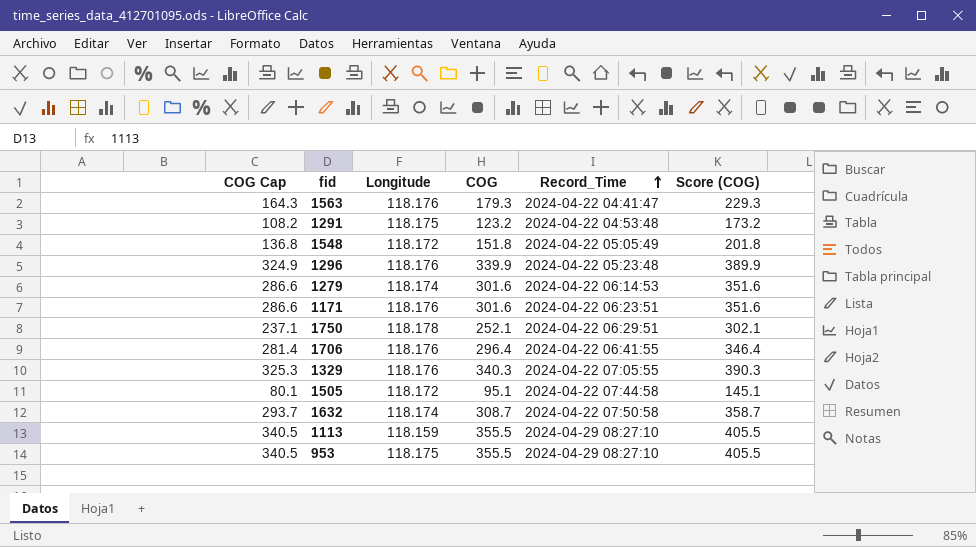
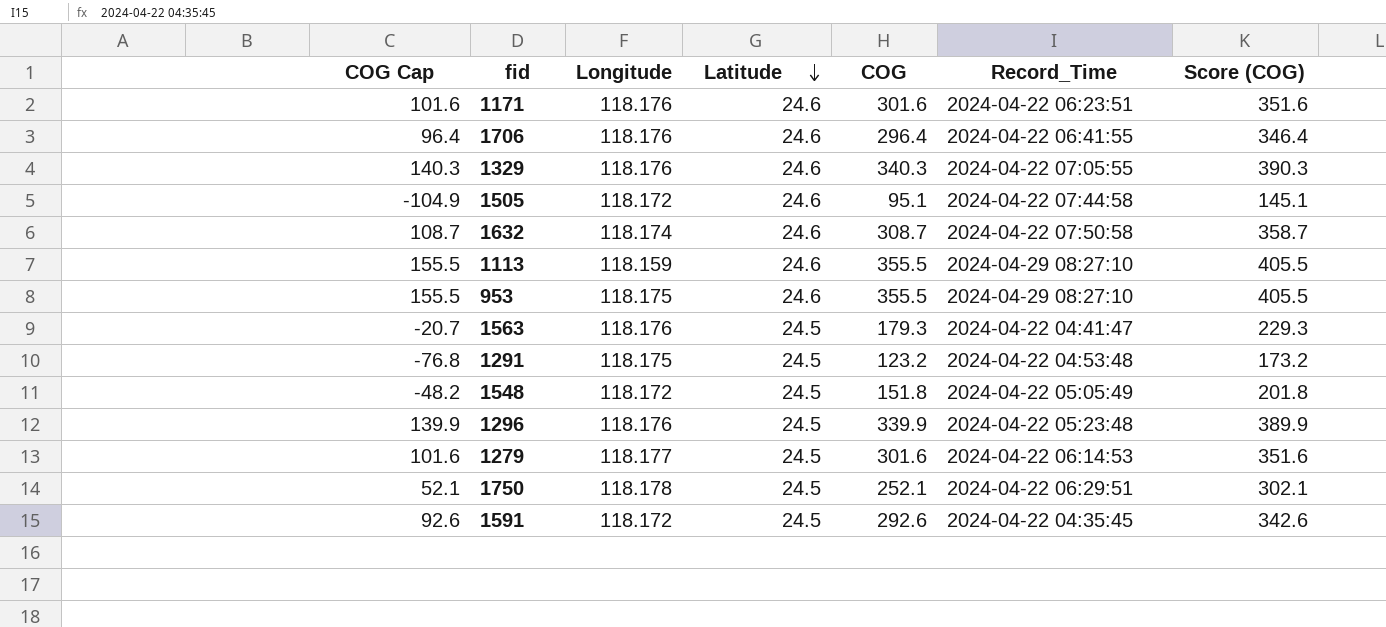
row order: Record_Time ascending -> Latitude descending
column COG Cap | formula: [COG] - 15 -> [COG] - 200
column Latitude | position: none -> 4
1279 | Longitude: 118.174 -> 118.177
row 1591: none -> 92.6 | 118.172 | 24.5 | 292.6 | 2024-04-22 04:35:45 | 342.6

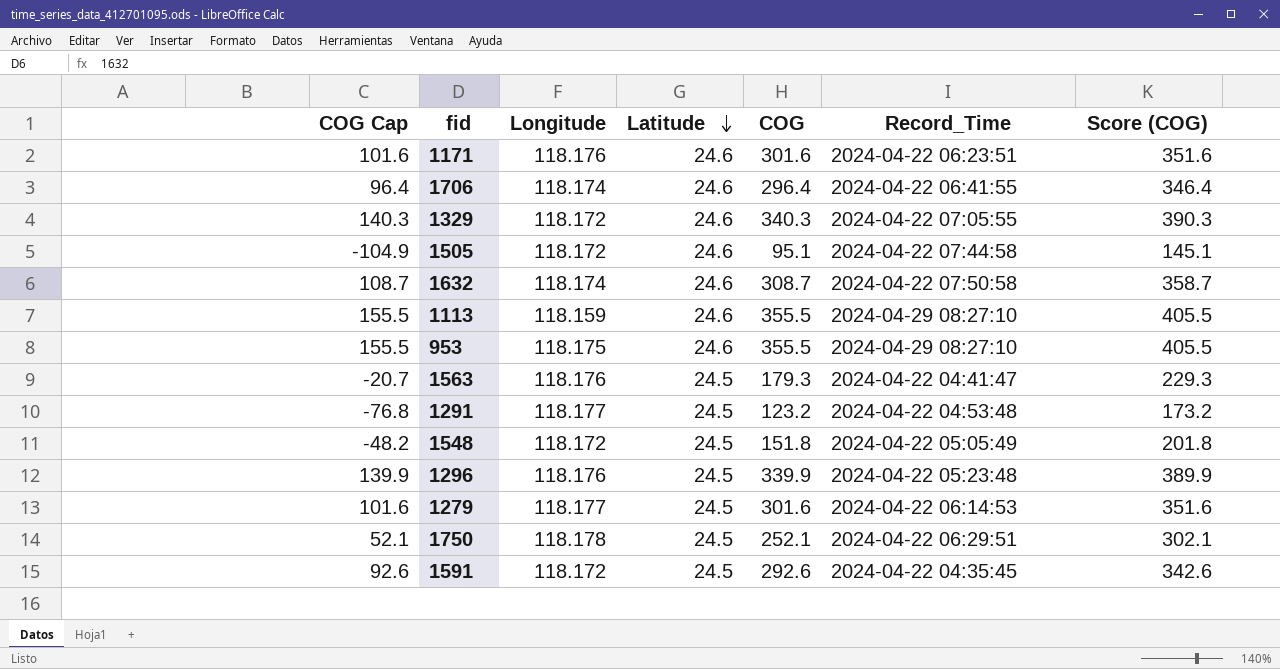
1706 | Longitude: 118.176 -> 118.174
1329 | Longitude: 118.176 -> 118.172
1291 | Longitude: 118.175 -> 118.177

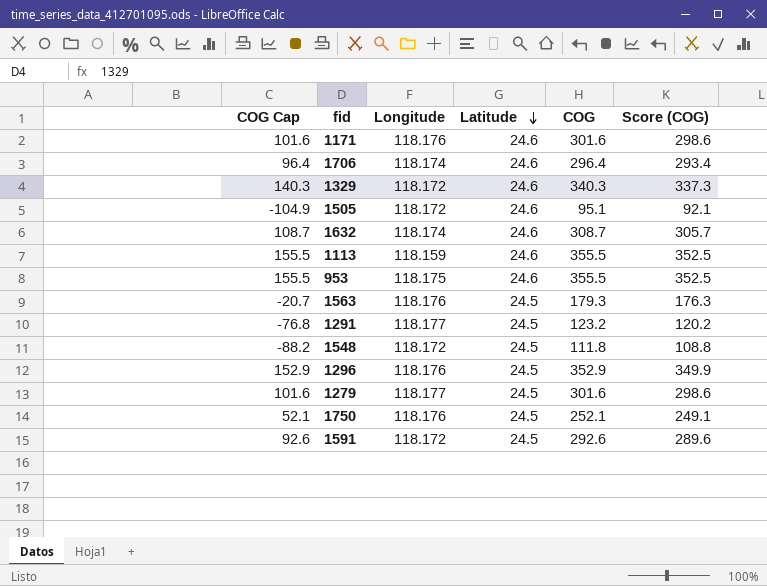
column Record_Time | position: 6 -> none
column Score (COG) | formula: [COG] + 50 -> [COG] - 3
1548 | COG Cap: -48.2 -> -88.2
1548 | COG: 151.8 -> 111.8
1296 | COG Cap: 139.9 -> 152.9
1296 | COG: 339.9 -> 352.9
1750 | Longitude: 118.178 -> 118.176

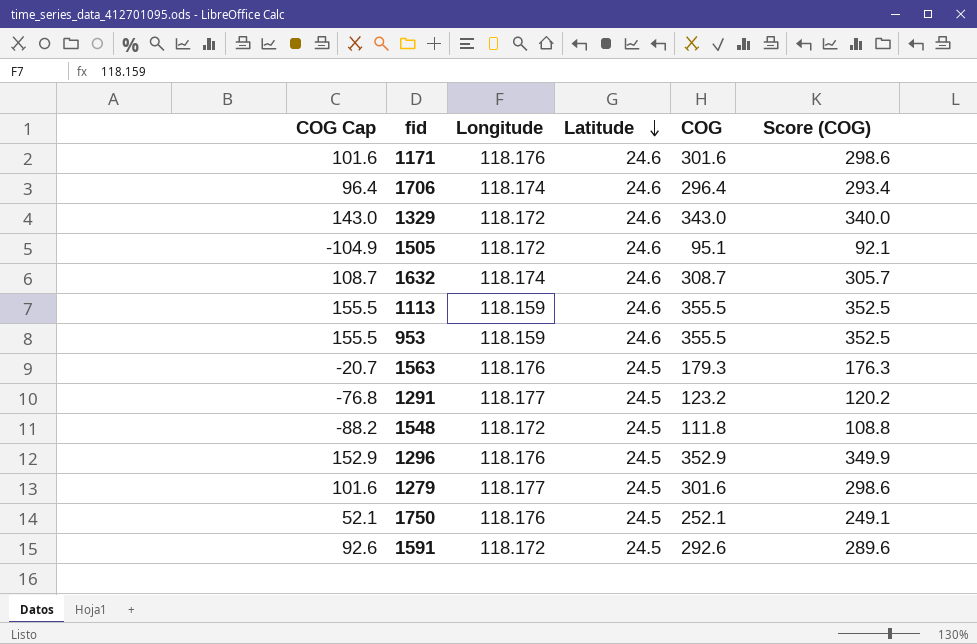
1329 | COG Cap: 140.3 -> 143.0
1329 | COG: 340.3 -> 343.0
1329 | Score (COG): 337.3 -> 340.0
953 | Longitude: 118.175 -> 118.159

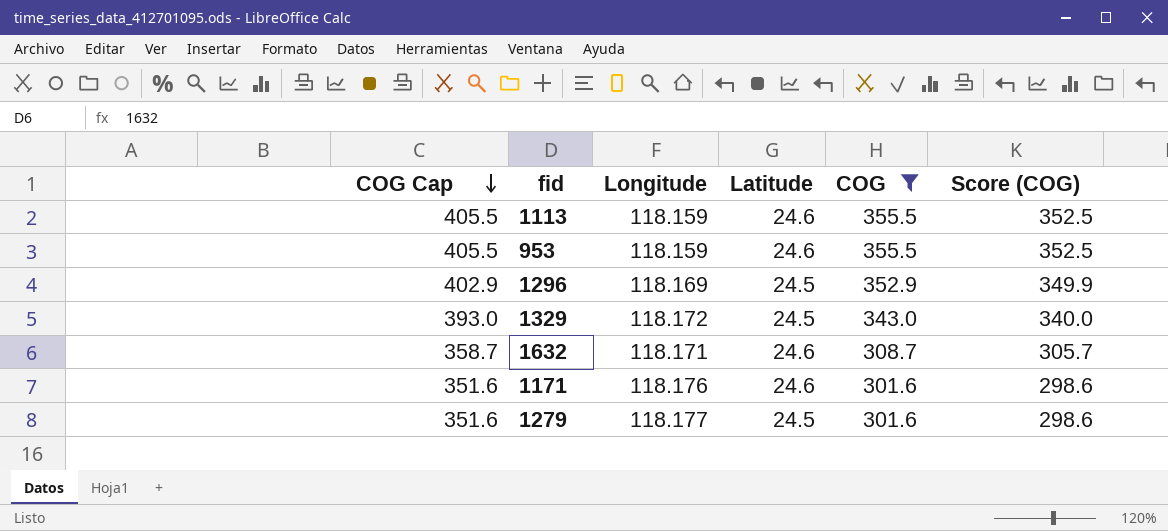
filter: none -> COG >= 301.6
row order: Latitude descending -> COG Cap descending
column COG Cap | formula: [COG] - 200 -> [COG] + 50
1296 | Longitude: 118.176 -> 118.169
1329 | Latitude: 24.6 -> 24.5
1632 | Longitude: 118.174 -> 118.171

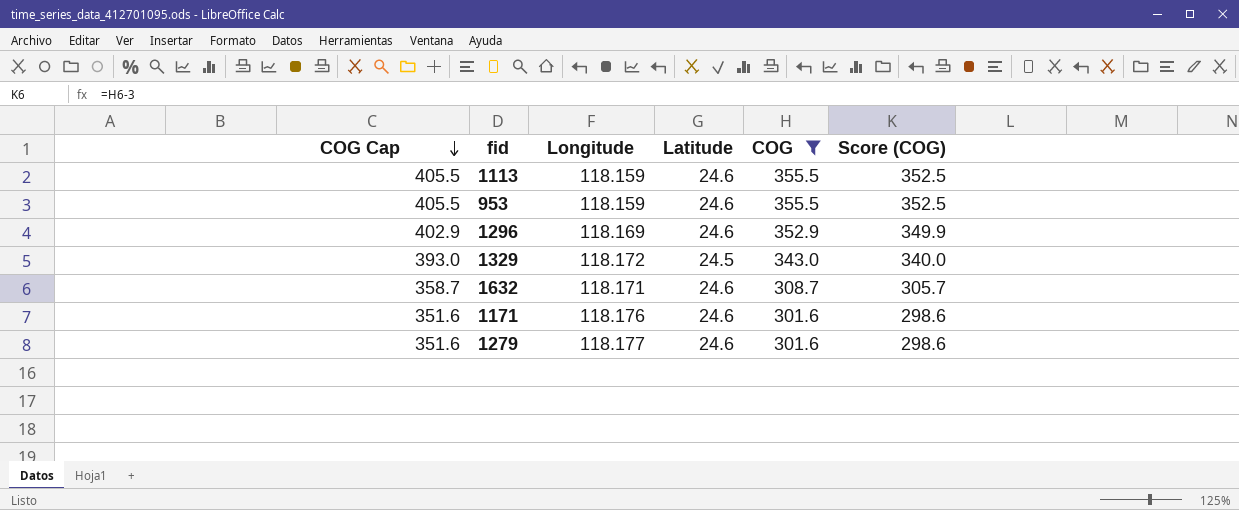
1296 | Latitude: 24.5 -> 24.6
1279 | Latitude: 24.5 -> 24.6

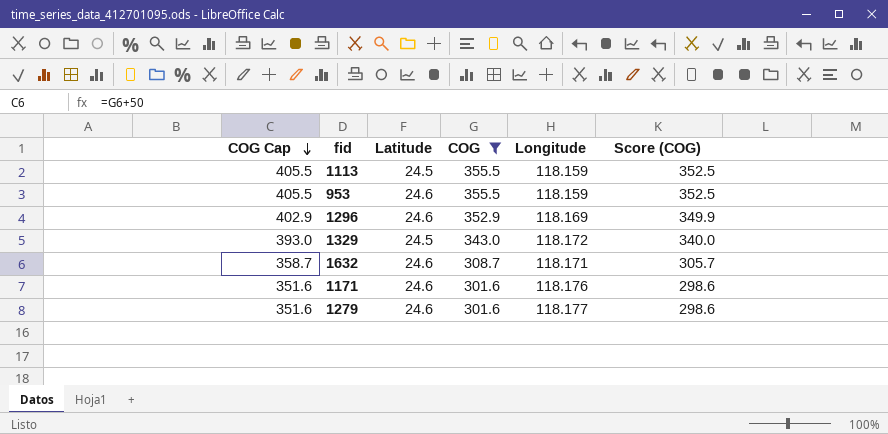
column Longitude | position: 3 -> 5
1113 | Latitude: 24.6 -> 24.5

